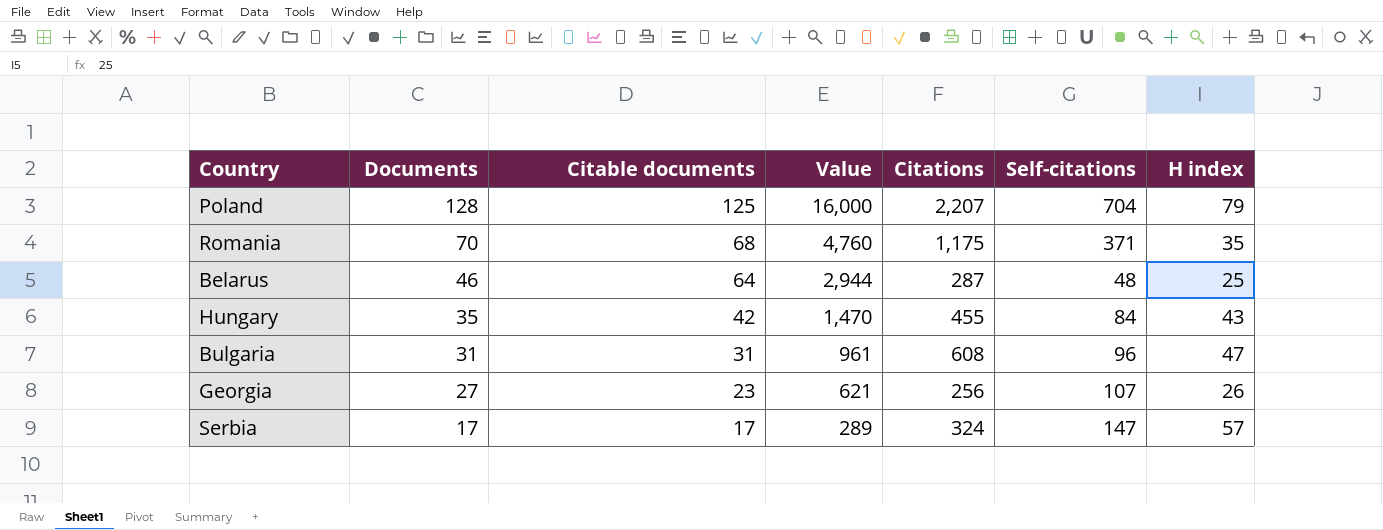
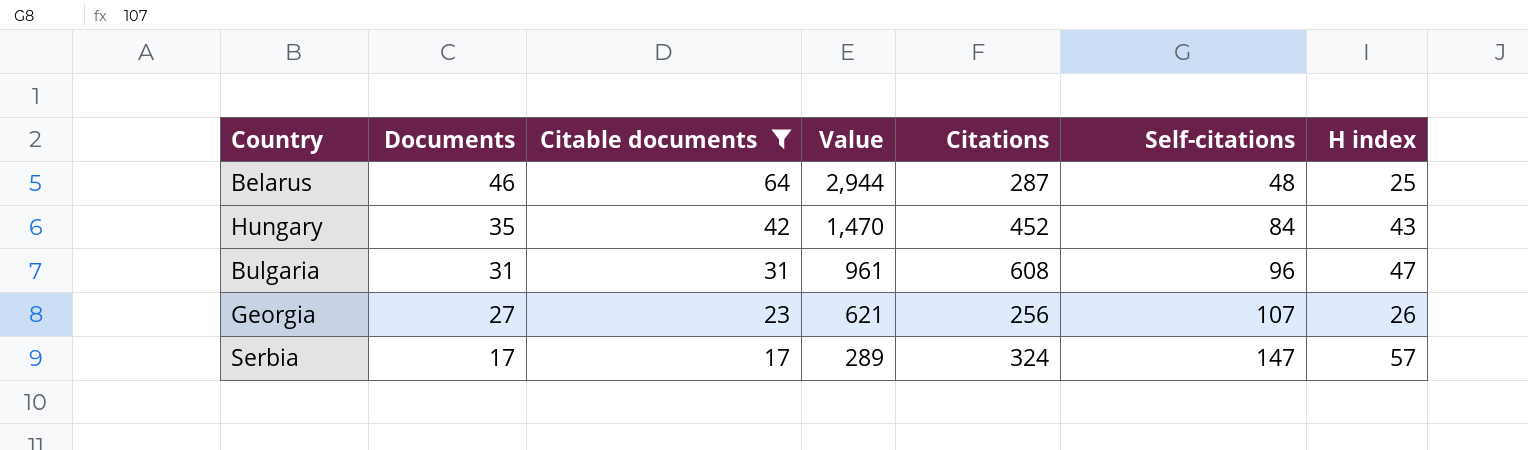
filter: none -> Citable documents <= 64
Hungary | Citations: 455 -> 452

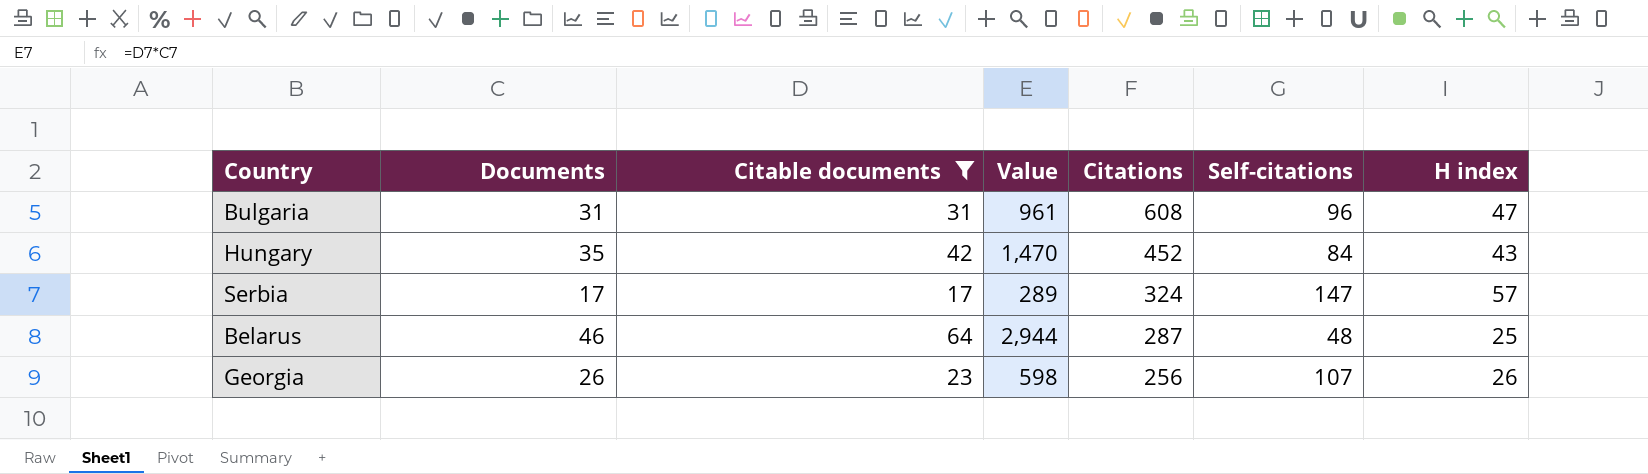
row order: Documents descending -> Citations descending
Georgia | Documents: 27 -> 26
Georgia | Value: 621 -> 598

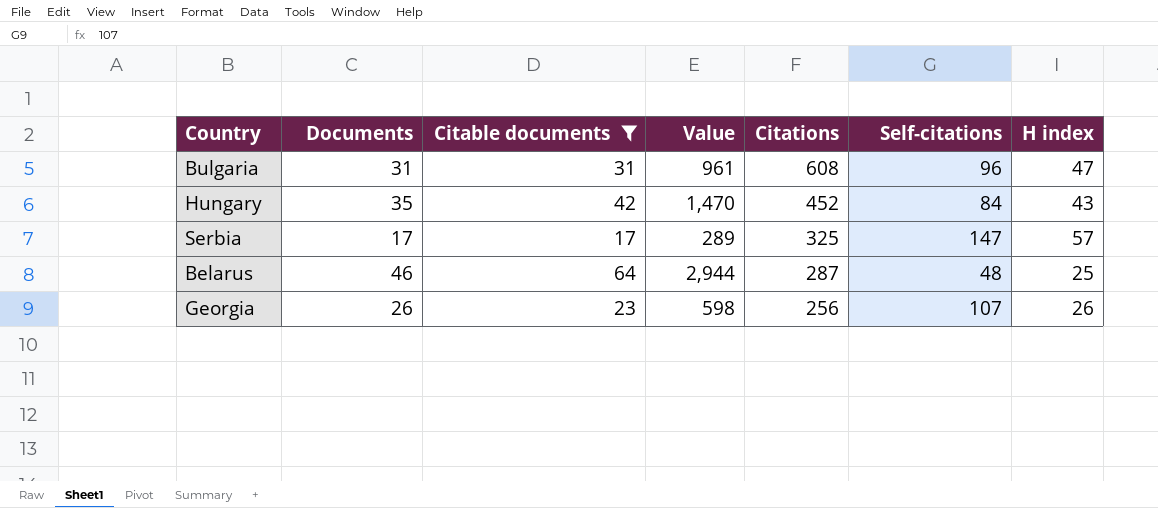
Serbia | Citations: 324 -> 325

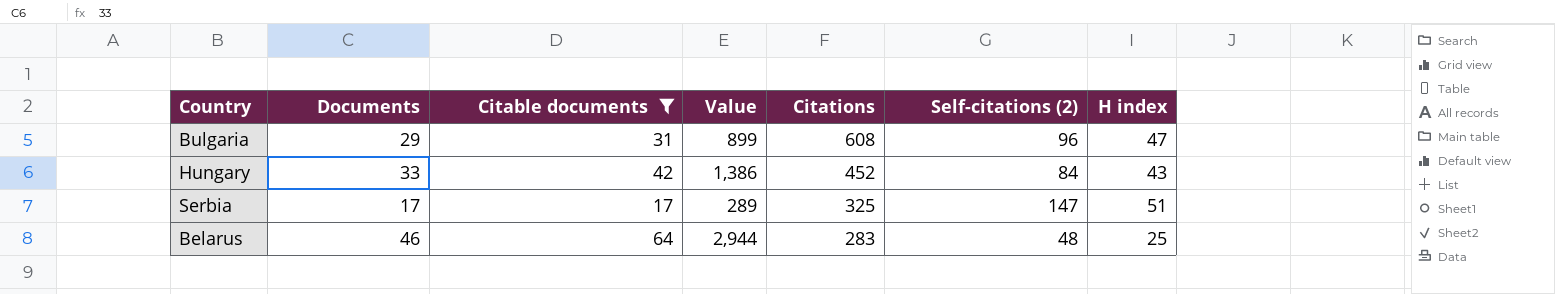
column name: Self-citations -> Self-citations (2)
row Georgia: 26 | 23 | 598 | 256 | 107 | 26 -> none
Bulgaria | Documents: 31 -> 29
Bulgaria | Value: 961 -> 899
Hungary | Documents: 35 -> 33
Hungary | Value: 1,470 -> 1,386
Serbia | H index: 57 -> 51
Belarus | Citations: 287 -> 283

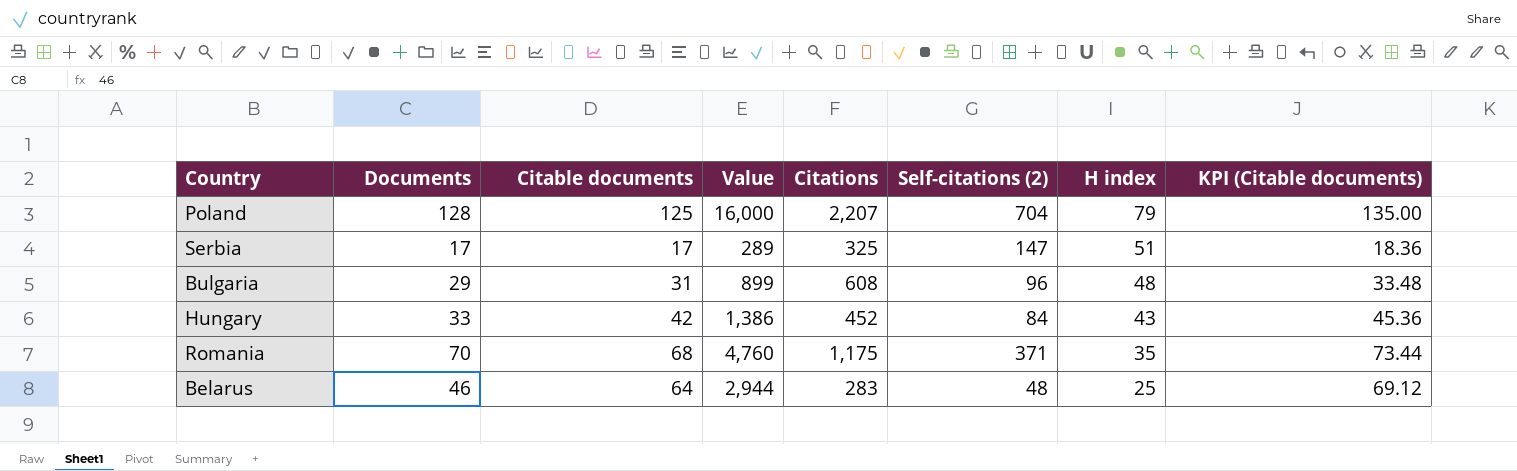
filter: Citable documents <= 64 -> none
row order: Citations descending -> H index descending
column KPI (Citable documents) | formula: none -> [Citable documents] * 1.08
Bulgaria | H index: 47 -> 48

